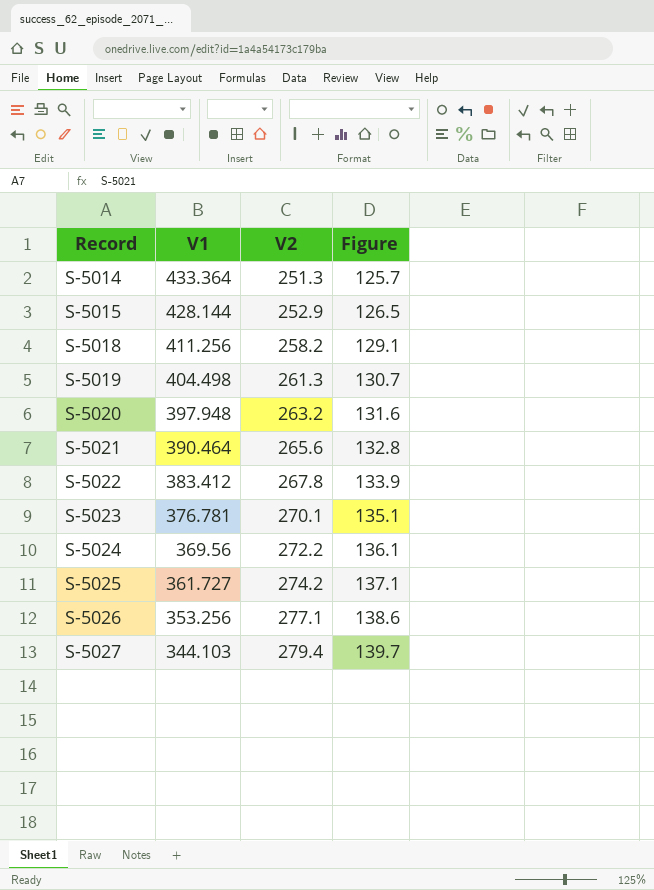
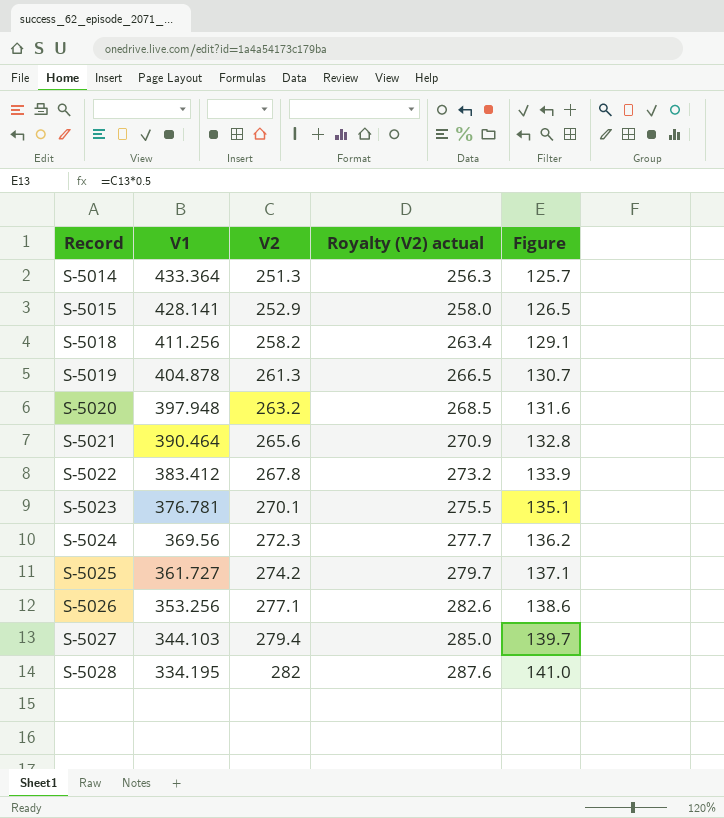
column Royalty (V2) actual | formula: none -> [V2] * 1.02
S-5015 | V1: 428.144 -> 428.141
S-5019 | V1: 404.498 -> 404.878
S-5024 | V2: 272.2 -> 272.3
S-5024 | Figure: 136.1 -> 136.2
row S-5028: none -> 334.195 | 282 | 287.6 | 141.0

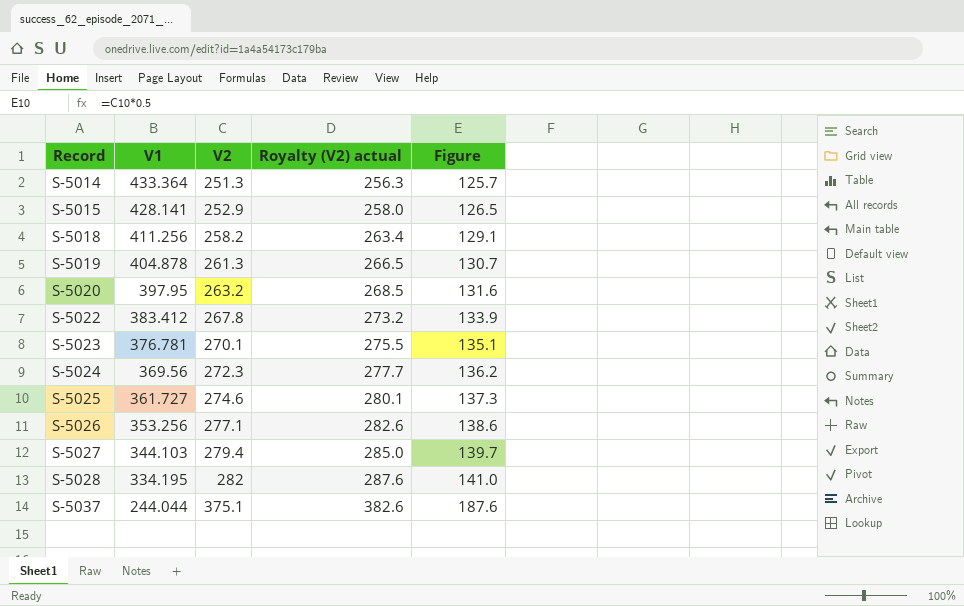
row S-5021: 390.464 | 265.6 | 270.9 | 132.8 -> none
S-5020 | V1: 397.948 -> 397.95
S-5025 | V2: 274.2 -> 274.6
S-5025 | Royalty (V2) actual: 279.7 -> 280.1
S-5025 | Figure: 137.1 -> 137.3
row S-5037: none -> 244.044 | 375.1 | 382.6 | 187.6

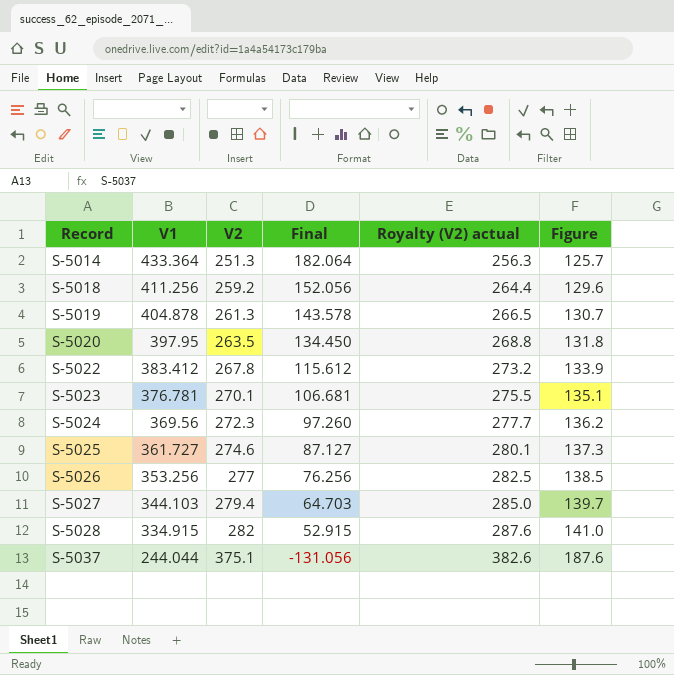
column Final | formula: none -> [V1] - [V2]
row S-5015: 428.141 | 252.9 | 258.0 | 126.5 -> none
S-5018 | V2: 258.2 -> 259.2
S-5018 | Royalty (V2) actual: 263.4 -> 264.4
S-5018 | Figure: 129.1 -> 129.6
S-5020 | V2: 263.2 -> 263.5
S-5020 | Royalty (V2) actual: 268.5 -> 268.8
S-5020 | Figure: 131.6 -> 131.8
S-5026 | V2: 277.1 -> 277
S-5026 | Royalty (V2) actual: 282.6 -> 282.5
S-5026 | Figure: 138.6 -> 138.5
S-5028 | V1: 334.195 -> 334.915

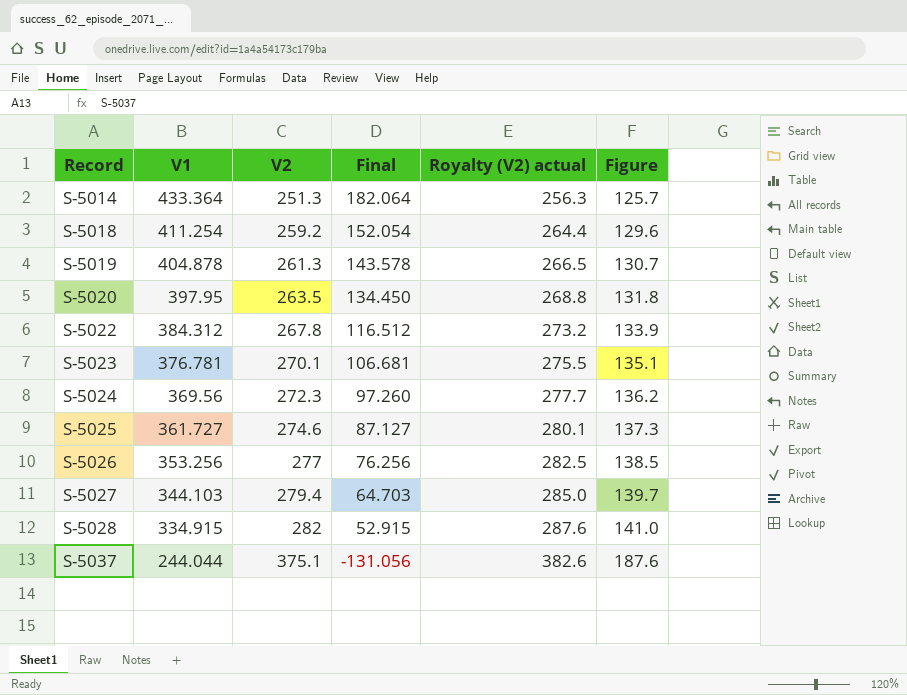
S-5018 | V1: 411.256 -> 411.254
S-5018 | Final: 152.056 -> 152.054
S-5022 | V1: 383.412 -> 384.312
S-5022 | Final: 115.612 -> 116.512

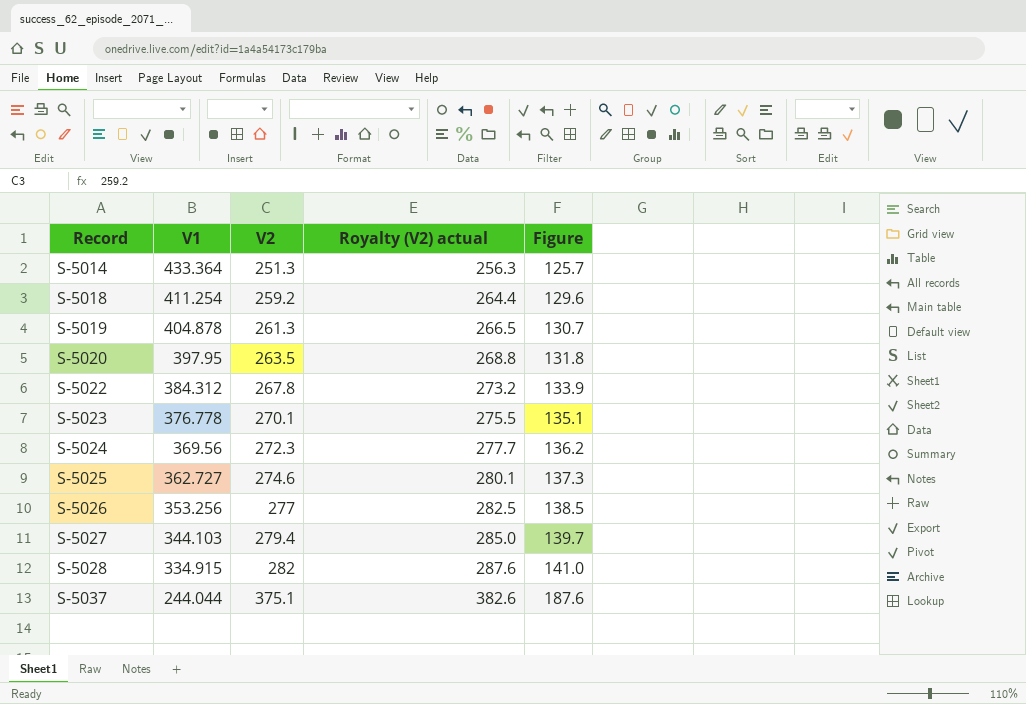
column Final | formula: [V1] - [V2] -> none
S-5023 | V1: 376.781 -> 376.778
S-5025 | V1: 361.727 -> 362.727

